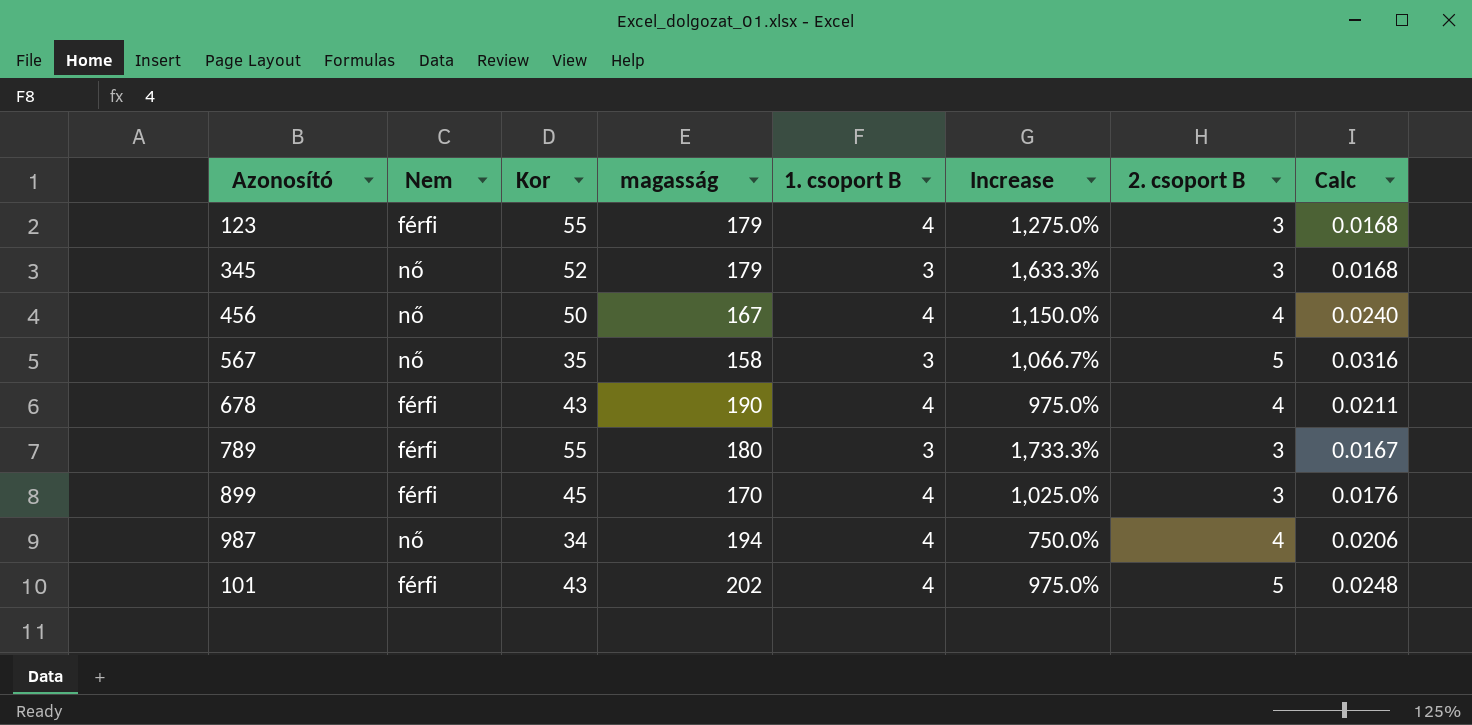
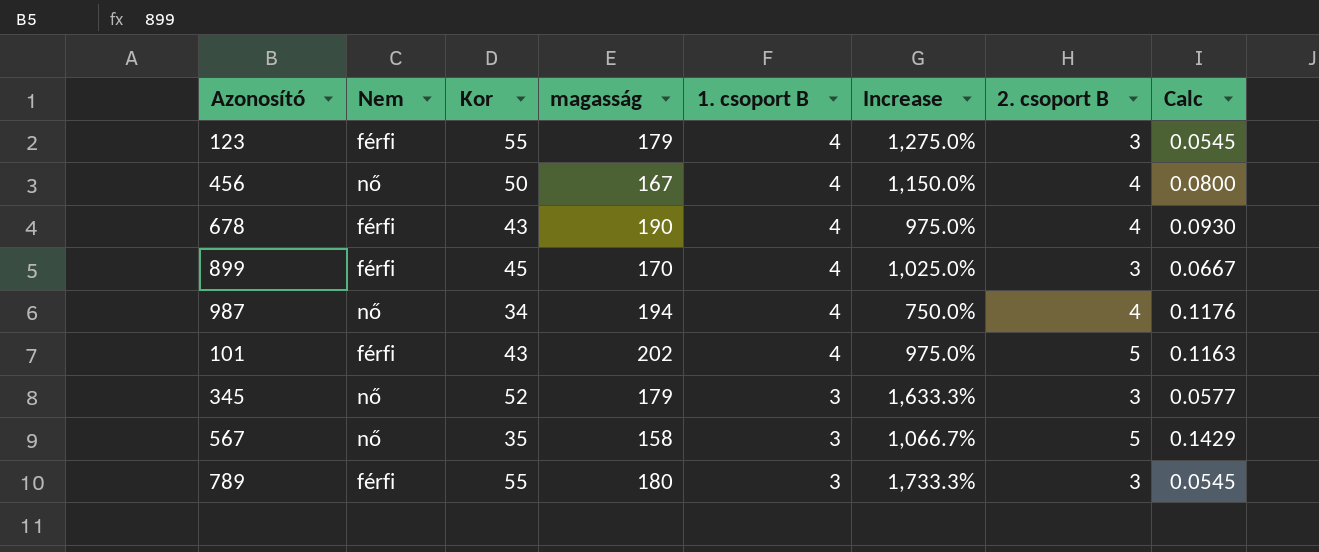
row order: none -> 1. csoport B descending
column Calc | formula: [2. csoport B] / [magasság] -> [2. csoport B] / [Kor]

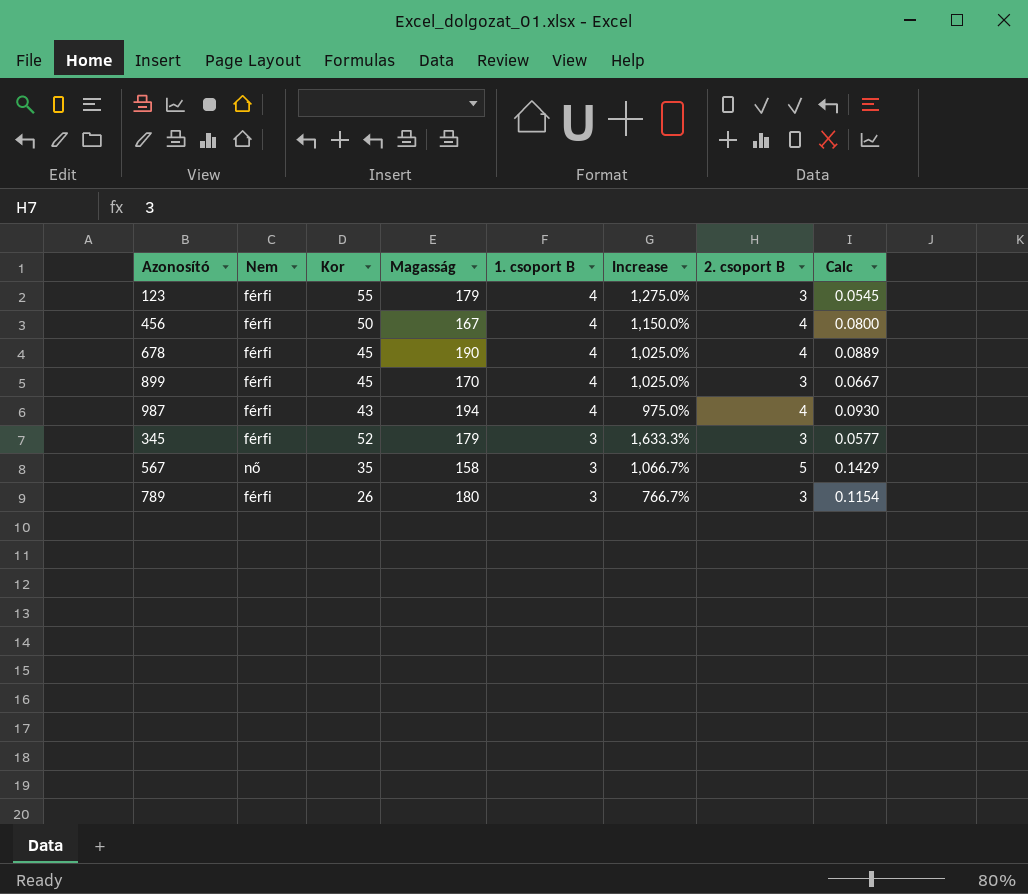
column name: magasság -> Magasság
row 101: férfi | 43 | 202 | 4 | 975.0% | 5 | 0.1163 -> none
456 | Nem: nő -> férfi
678 | Kor: 43 -> 45
678 | Increase: 975.0% -> 1,025.0%
678 | Calc: 0.0930 -> 0.0889
987 | Nem: nő -> férfi
987 | Kor: 34 -> 43
987 | Increase: 750.0% -> 975.0%
987 | Calc: 0.1176 -> 0.0930
345 | Nem: nő -> férfi
789 | Kor: 55 -> 26
789 | Increase: 1,733.3% -> 766.7%
789 | Calc: 0.0545 -> 0.1154

